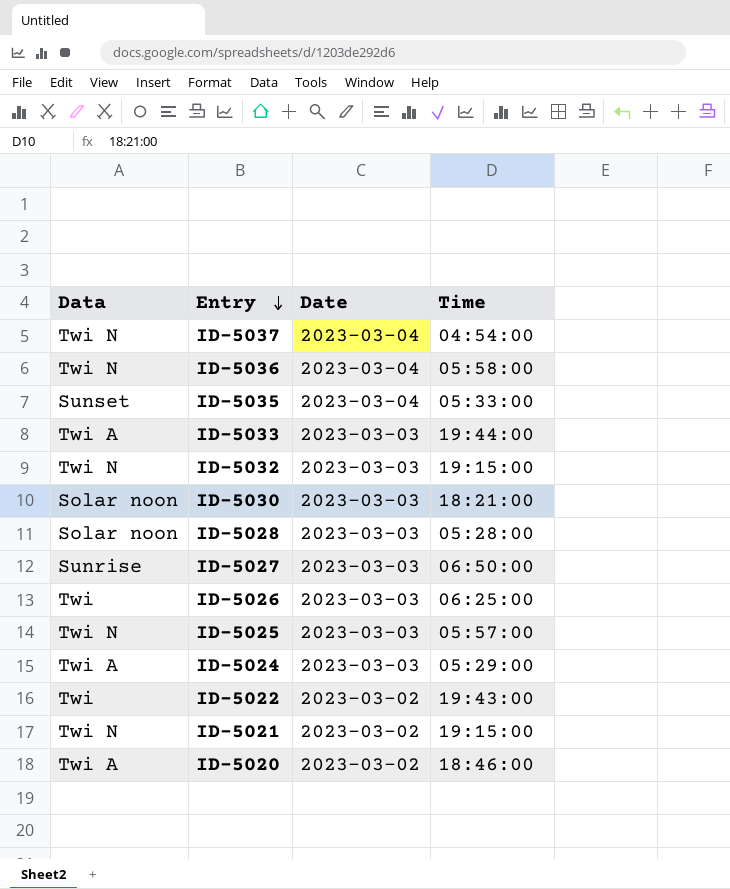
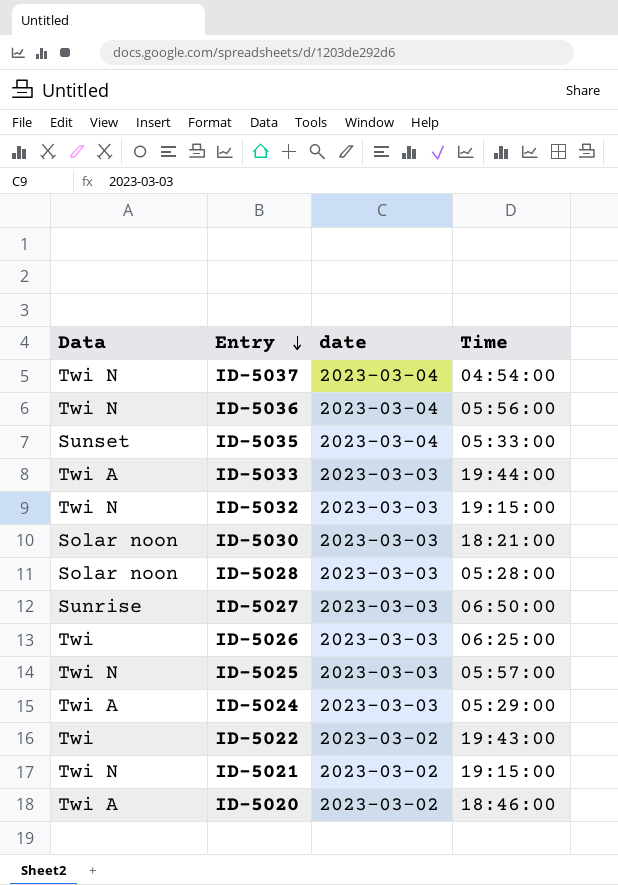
column name: Date -> date
ID-5036 | Time: 05:58:00 -> 05:56:00

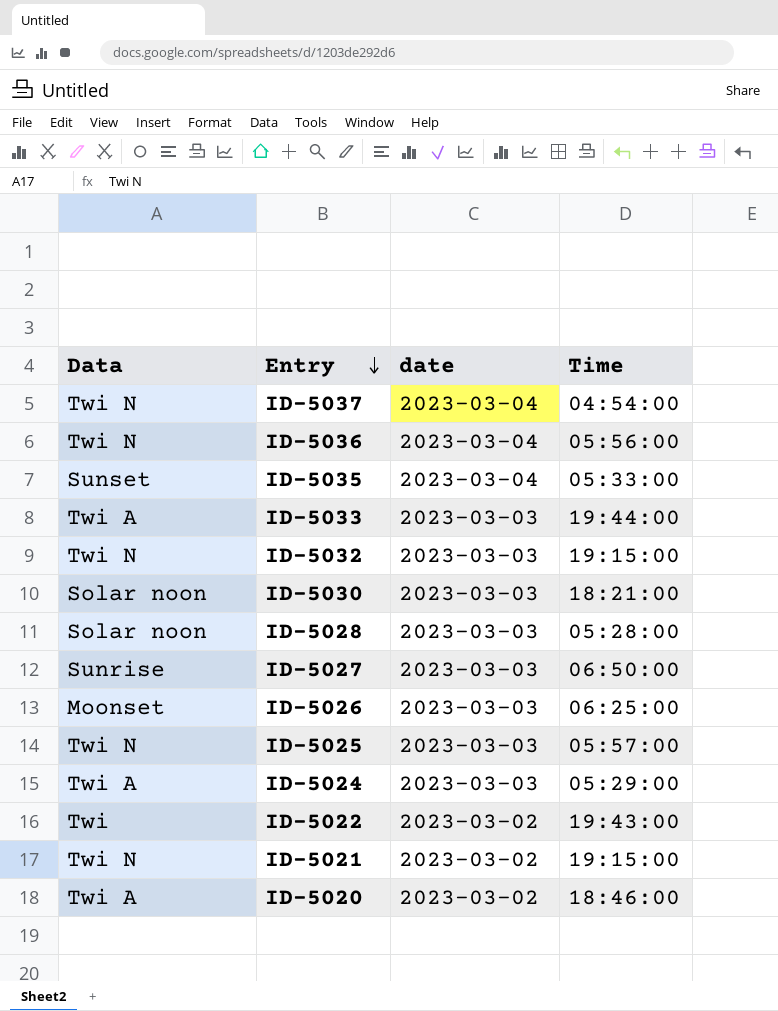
ID-5026 | Data: Twi -> Moonset

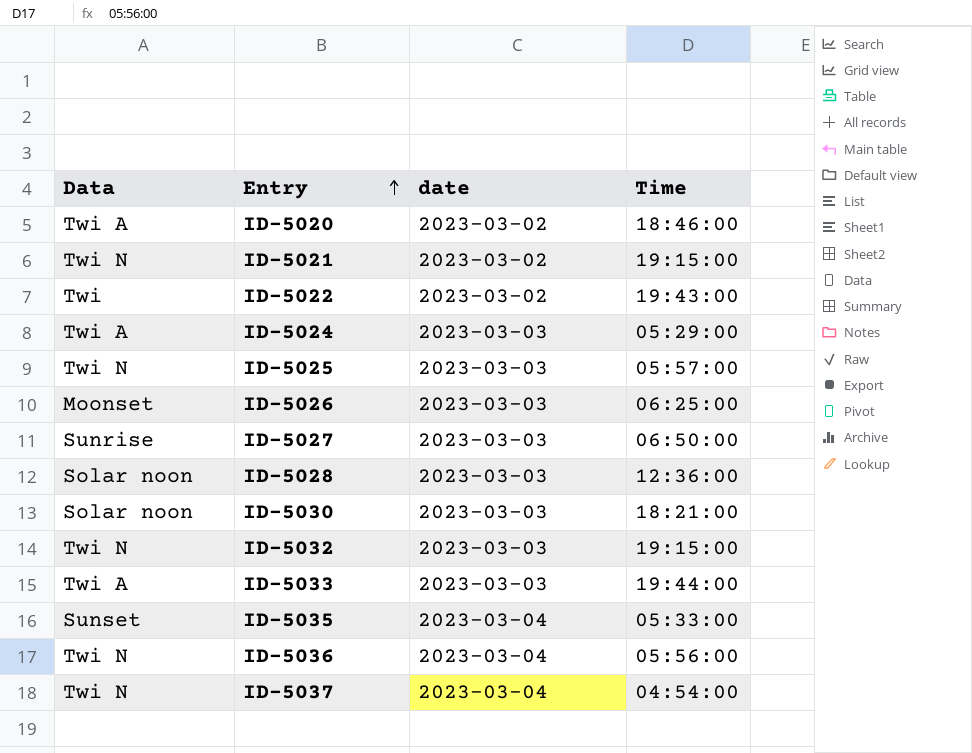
row order: Entry descending -> Entry ascending
ID-5028 | Time: 05:28:00 -> 12:36:00

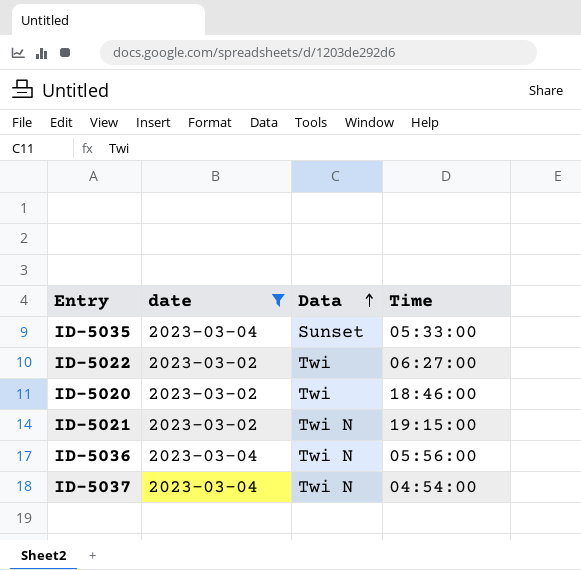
filter: none -> date != 2023-03-03
row order: Entry ascending -> Data ascending
column Data | position: 1 -> 3
ID-5022 | Time: 19:43:00 -> 06:27:00
ID-5020 | Data: Twi A -> Twi

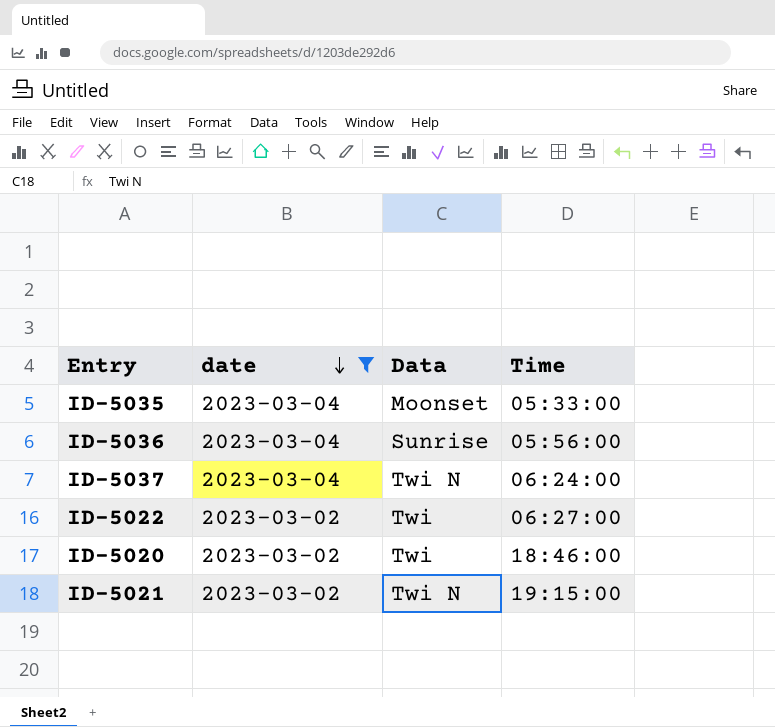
row order: Data ascending -> date descending
ID-5035 | Data: Sunset -> Moonset
ID-5036 | Data: Twi N -> Sunrise
ID-5037 | Time: 04:54:00 -> 06:24:00

